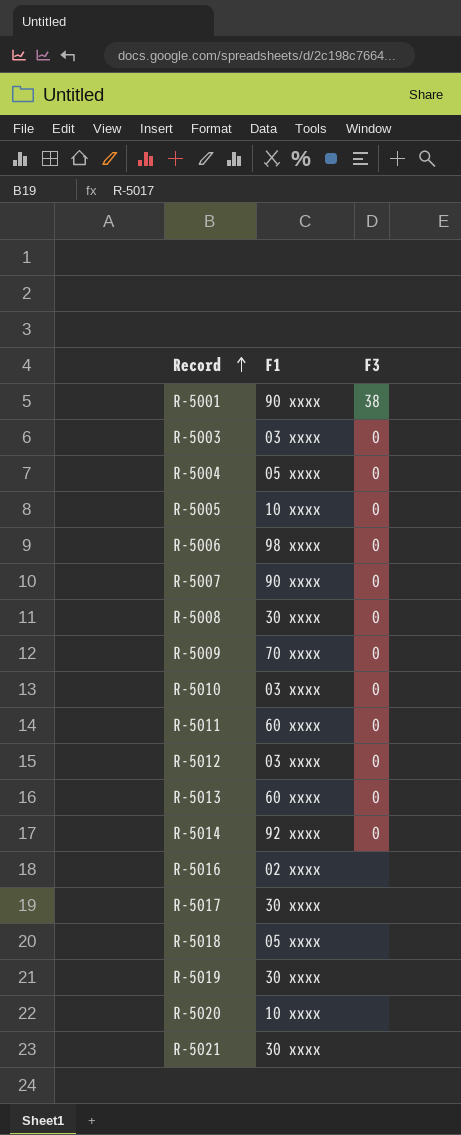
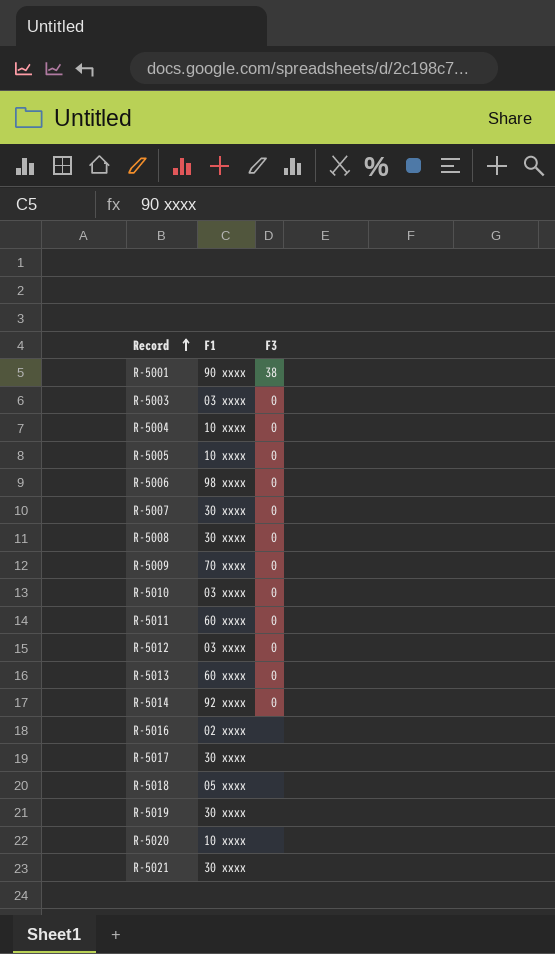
R-5004 | F1: 05 xxxx -> 10 xxxx
R-5007 | F1: 90 xxxx -> 30 xxxx

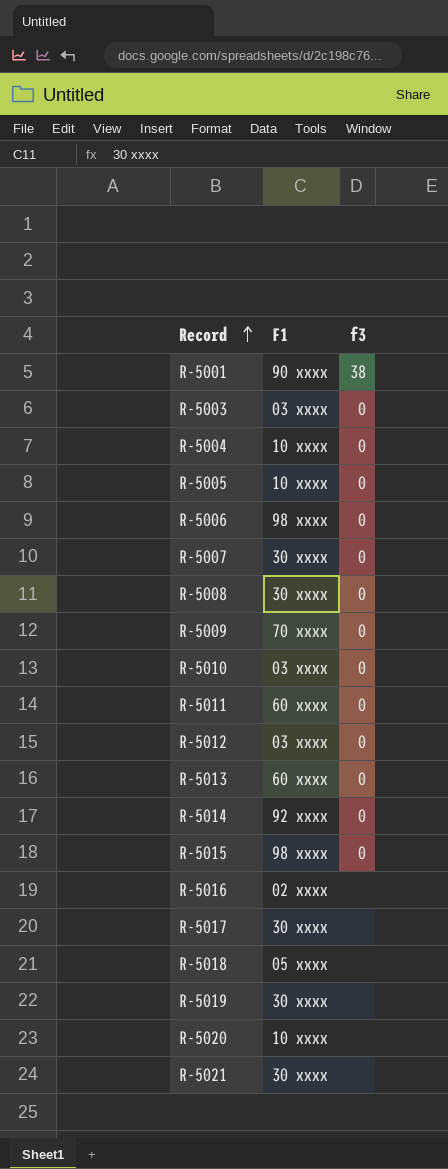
column name: F3 -> f3
row R-5015: none -> 98 xxxx | 0

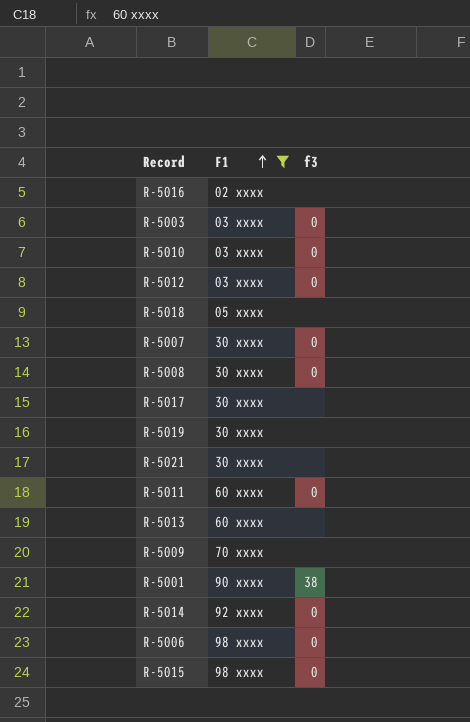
filter: none -> F1 != 10 xxxx
row order: Record ascending -> F1 ascending
R-5013 | f3: 0 -> none
R-5009 | f3: 0 -> none

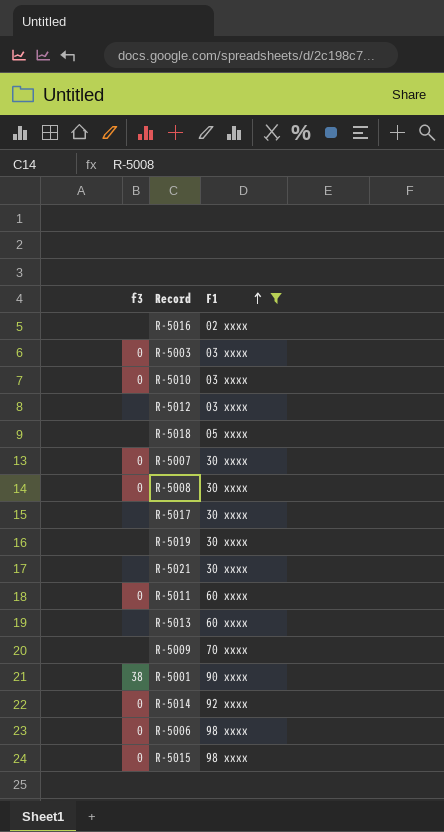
column f3 | position: 3 -> 1
R-5012 | f3: 0 -> none

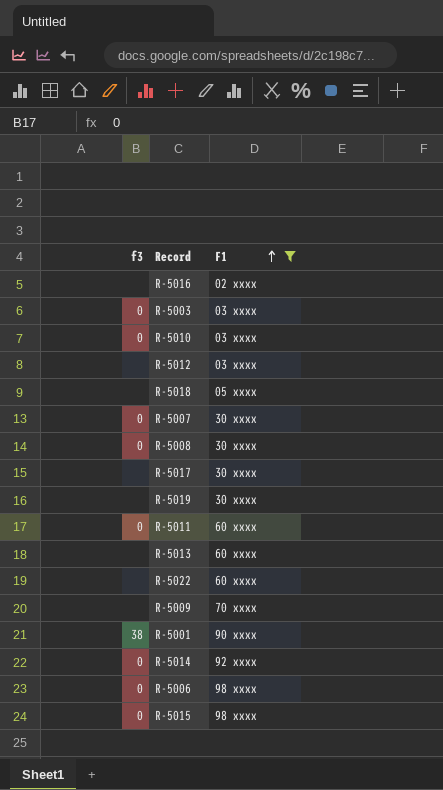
row R-5021: none | 30 xxxx -> none
row R-5022: none -> none | 60 xxxx

